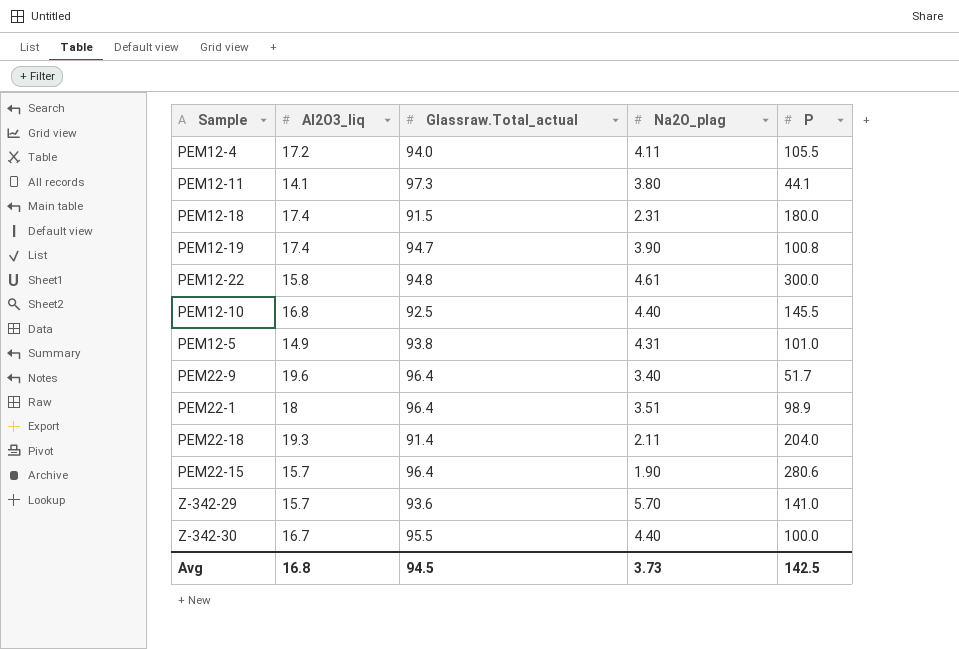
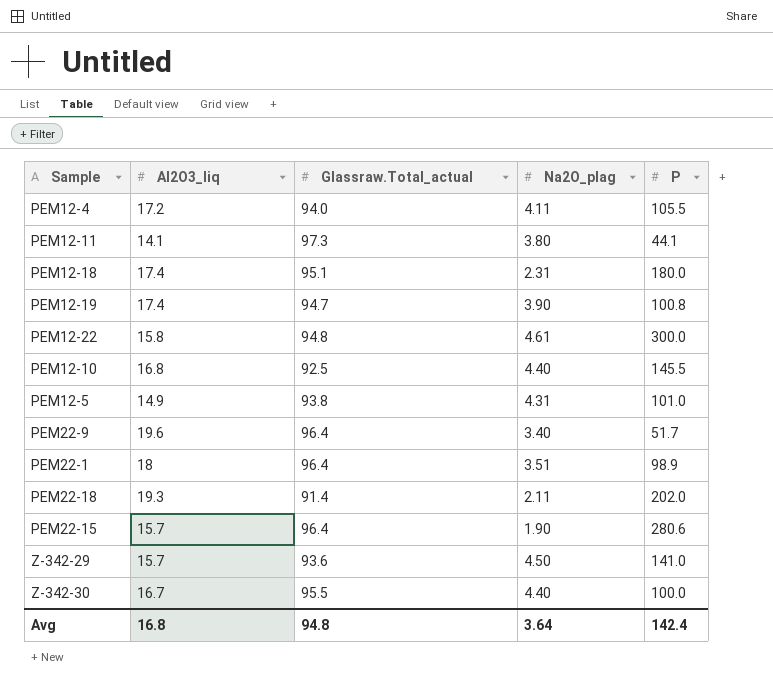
PEM12-18 | Glassraw.Total_actual: 91.5 -> 95.1
PEM22-18 | P: 204.0 -> 202.0
Z-342-29 | Na2O_plag: 5.70 -> 4.50
Avg | Glassraw.Total_actual: 94.5 -> 94.8
Avg | Na2O_plag: 3.73 -> 3.64
Avg | P: 142.5 -> 142.4

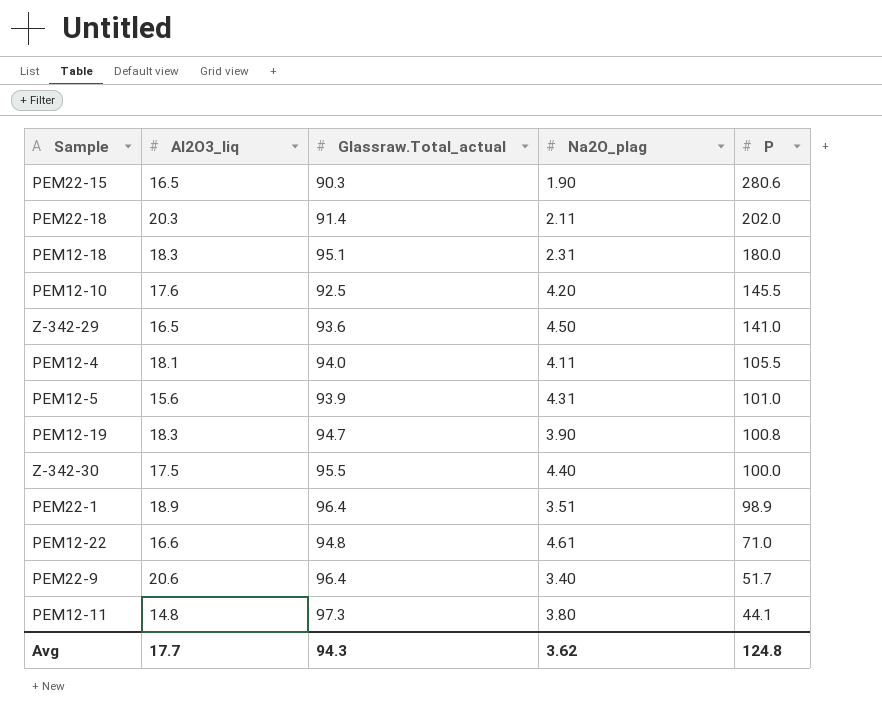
row order: none -> P descending
PEM22-15 | Al2O3_liq: 15.7 -> 16.5
PEM22-15 | Glassraw.Total_actual: 96.4 -> 90.3
PEM22-18 | Al2O3_liq: 19.3 -> 20.3
PEM12-18 | Al2O3_liq: 17.4 -> 18.3
PEM12-10 | Al2O3_liq: 16.8 -> 17.6
PEM12-10 | Na2O_plag: 4.40 -> 4.20
Z-342-29 | Al2O3_liq: 15.7 -> 16.5
PEM12-4 | Al2O3_liq: 17.2 -> 18.1
PEM12-5 | Al2O3_liq: 14.9 -> 15.6
PEM12-5 | Glassraw.Total_actual: 93.8 -> 93.9
PEM12-19 | Al2O3_liq: 17.4 -> 18.3
Z-342-30 | Al2O3_liq: 16.7 -> 17.5
PEM22-1 | Al2O3_liq: 18 -> 18.9
PEM12-22 | Al2O3_liq: 15.8 -> 16.6
PEM12-22 | P: 300.0 -> 71.0
PEM22-9 | Al2O3_liq: 19.6 -> 20.6
PEM12-11 | Al2O3_liq: 14.1 -> 14.8
Avg | Al2O3_liq: 16.8 -> 17.7
Avg | Glassraw.Total_actual: 94.8 -> 94.3
Avg | Na2O_plag: 3.64 -> 3.62
Avg | P: 142.4 -> 124.8

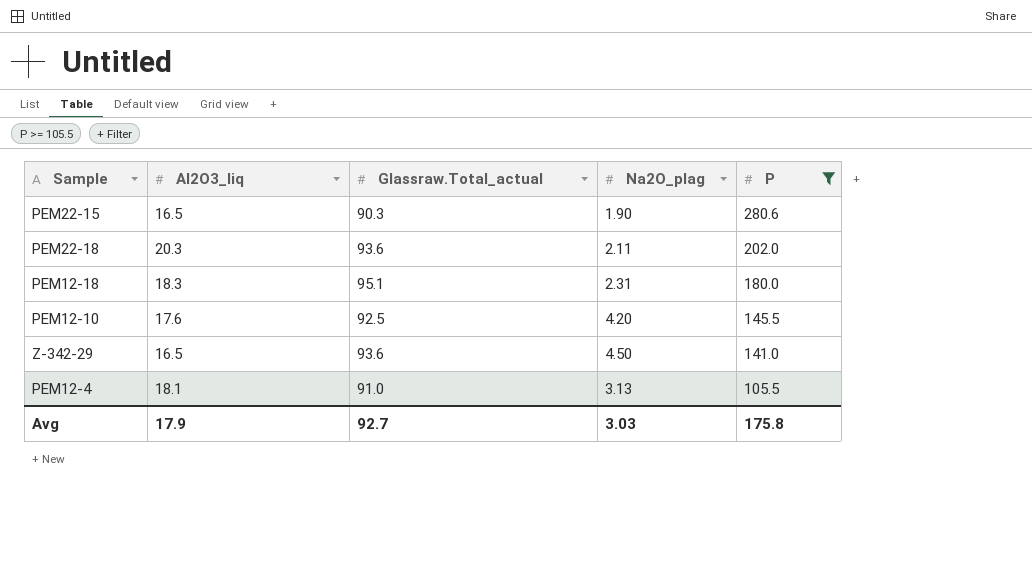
filter: none -> P >= 105.5
PEM22-18 | Glassraw.Total_actual: 91.4 -> 93.6
PEM12-4 | Glassraw.Total_actual: 94.0 -> 91.0
PEM12-4 | Na2O_plag: 4.11 -> 3.13
Avg | Al2O3_liq: 17.7 -> 17.9
Avg | Glassraw.Total_actual: 94.3 -> 92.7
Avg | Na2O_plag: 3.62 -> 3.03
Avg | P: 124.8 -> 175.8

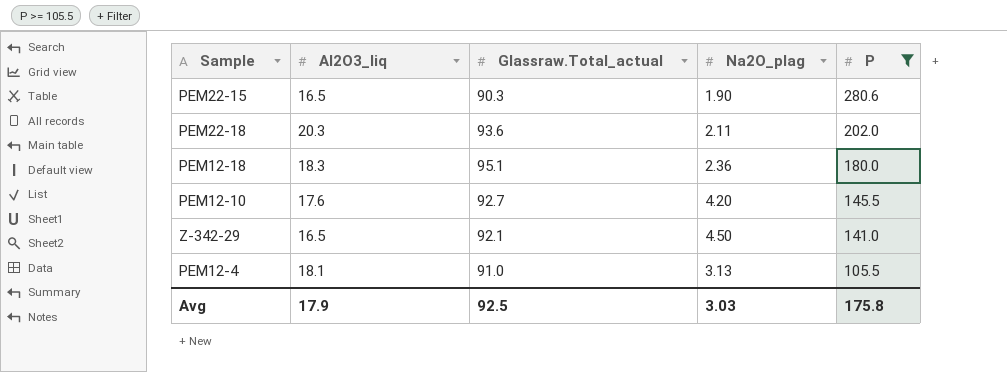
PEM12-18 | Na2O_plag: 2.31 -> 2.36
PEM12-10 | Glassraw.Total_actual: 92.5 -> 92.7
Z-342-29 | Glassraw.Total_actual: 93.6 -> 92.1
Avg | Glassraw.Total_actual: 92.7 -> 92.5

